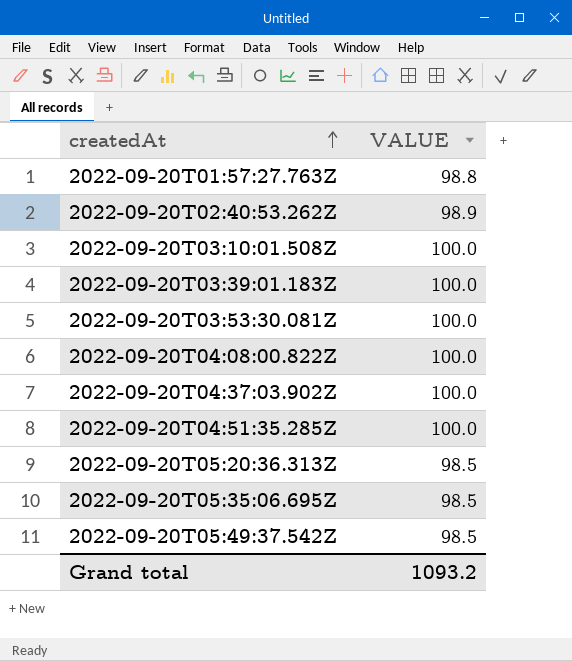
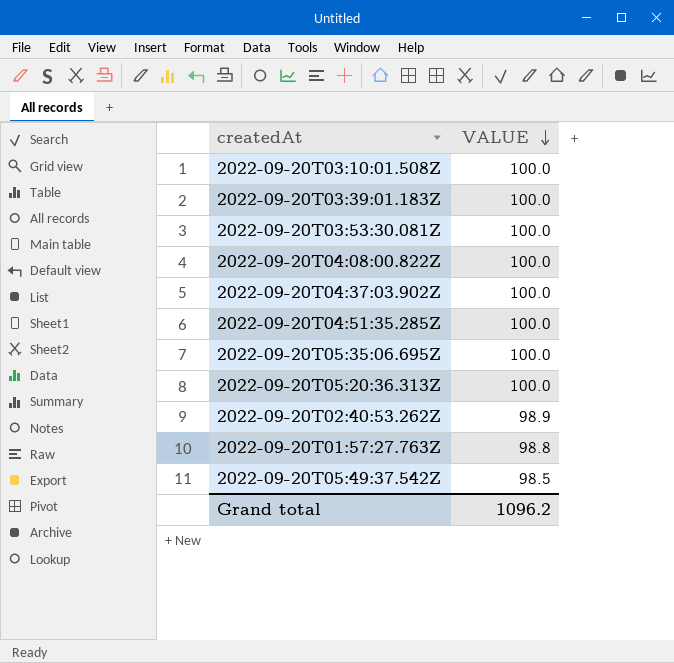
row order: createdAt ascending -> VALUE descending
2022-09-20T05:35:06.695Z | VALUE: 98.5 -> 100.0
2022-09-20T05:20:36.313Z | VALUE: 98.5 -> 100.0
Grand total | VALUE: 1093.2 -> 1096.2

